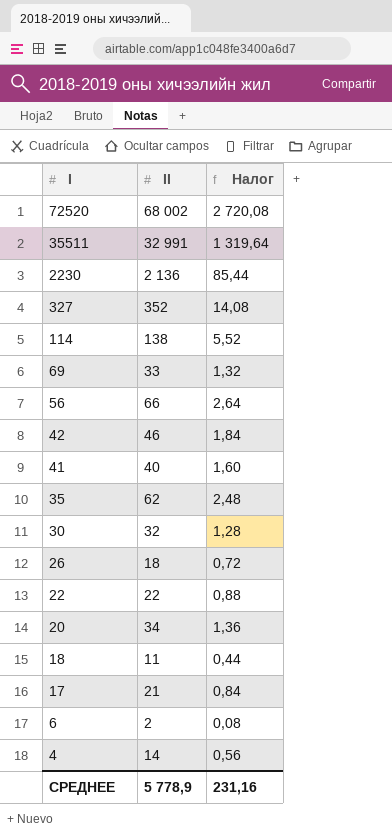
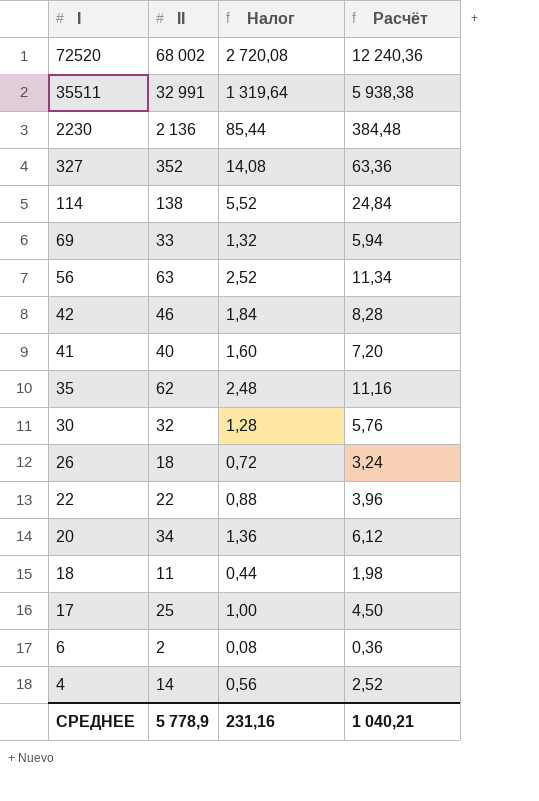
column Расчёт | formula: none -> [II] * 0,18
56 | II: 66 -> 63
56 | Налог: 2,64 -> 2,52
17 | II: 21 -> 25
17 | Налог: 0,84 -> 1,00

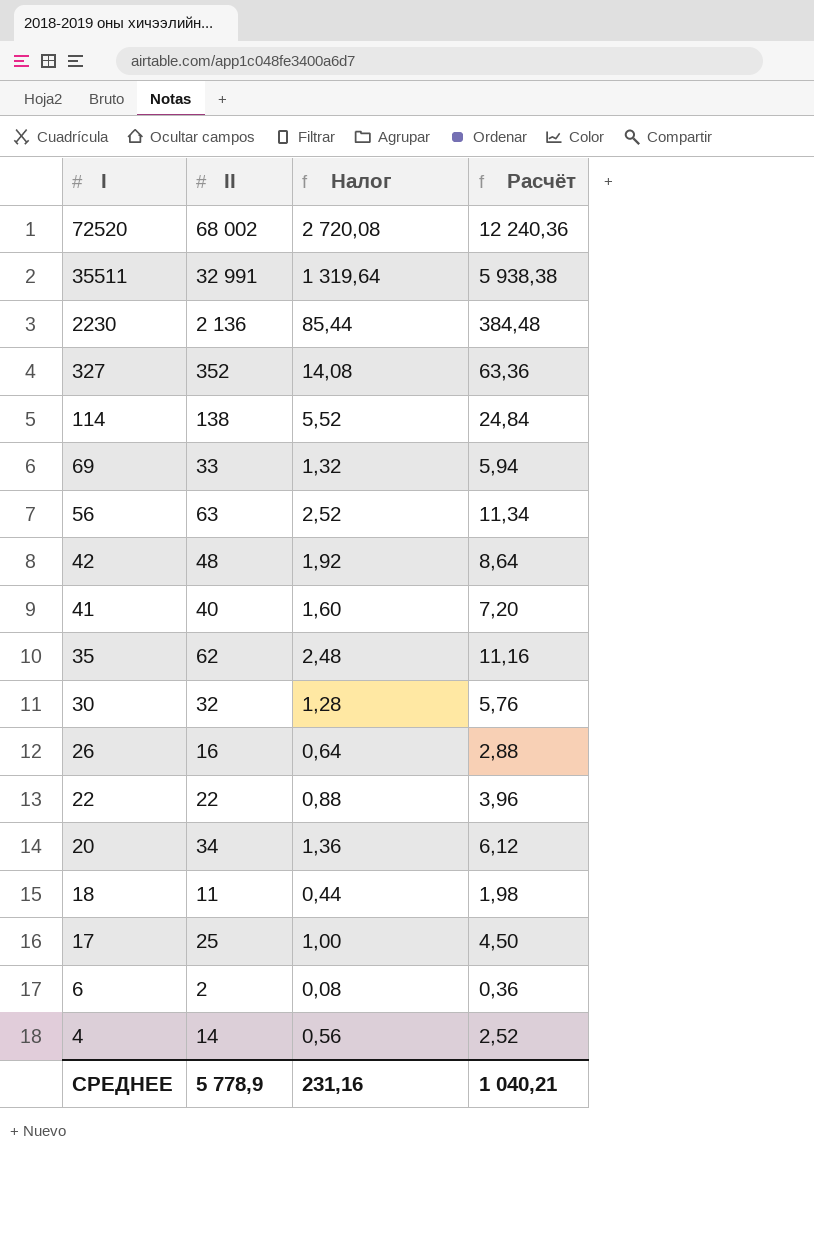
42 | II: 46 -> 48
42 | Налог: 1,84 -> 1,92
42 | Расчёт: 8,28 -> 8,64
26 | II: 18 -> 16
26 | Налог: 0,72 -> 0,64
26 | Расчёт: 3,24 -> 2,88

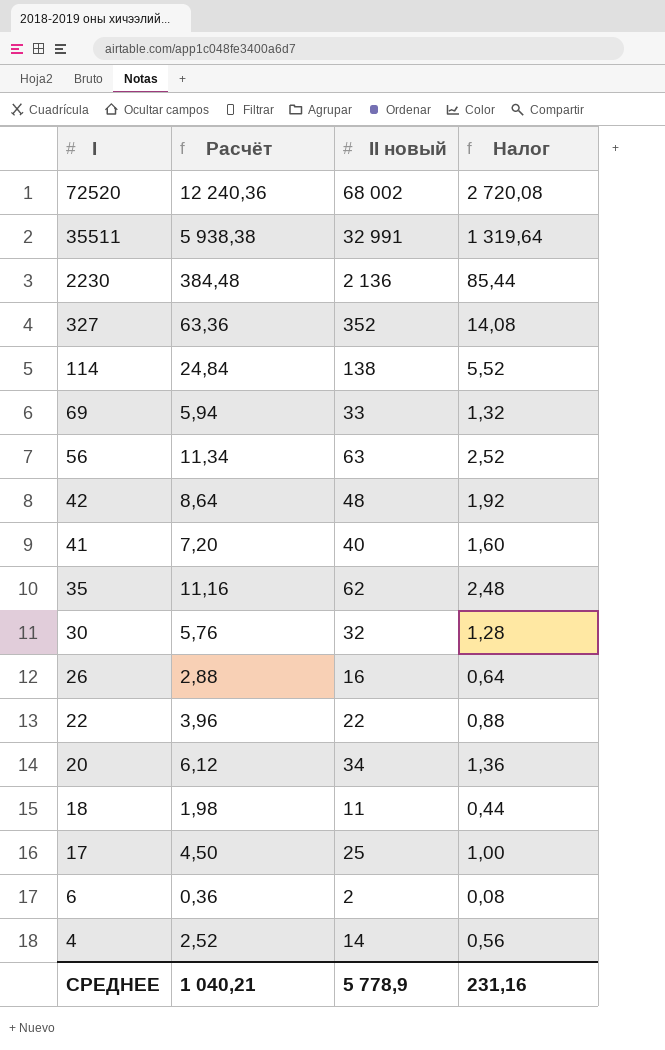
column Расчёт | position: 4 -> 2
column name: II -> II новый

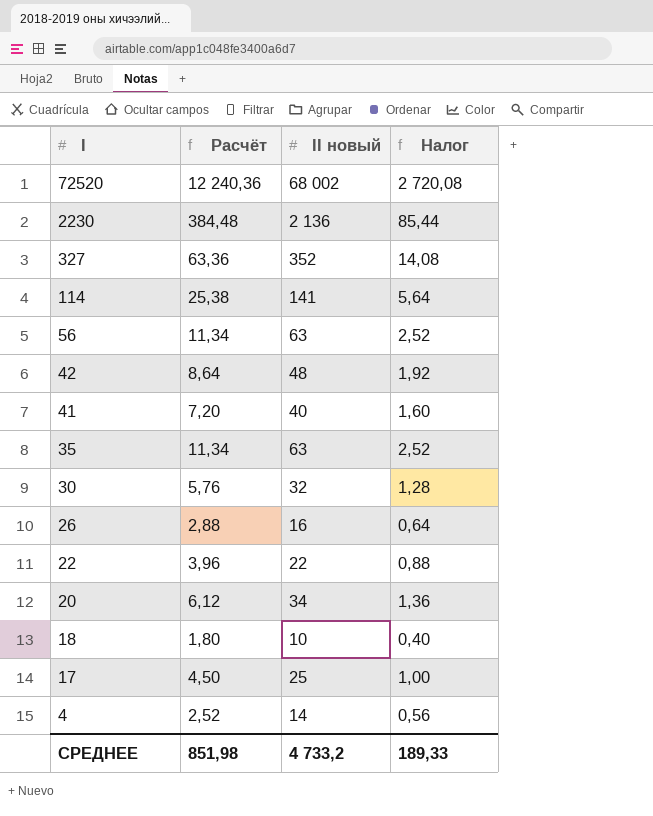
row 35511: 5 938,38 | 32 991 | 1 319,64 -> none
row 69: 5,94 | 33 | 1,32 -> none
row 6: 0,36 | 2 | 0,08 -> none
114 | Расчёт: 24,84 -> 25,38
114 | II новый: 138 -> 141
114 | Налог: 5,52 -> 5,64
35 | Расчёт: 11,16 -> 11,34
35 | II новый: 62 -> 63
35 | Налог: 2,48 -> 2,52
18 | Расчёт: 1,98 -> 1,80
18 | II новый: 11 -> 10
18 | Налог: 0,44 -> 0,40
СРЕДНЕЕ | Расчёт: 1 040,21 -> 851,98
СРЕДНЕЕ | II новый: 5 778,9 -> 4 733,2
СРЕДНЕЕ | Налог: 231,16 -> 189,33

